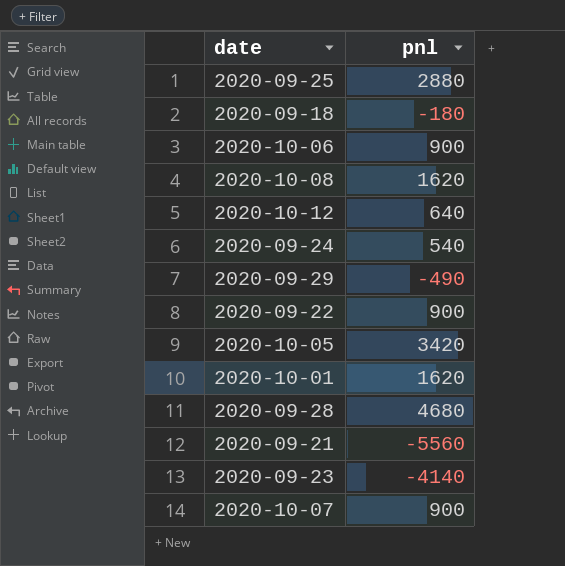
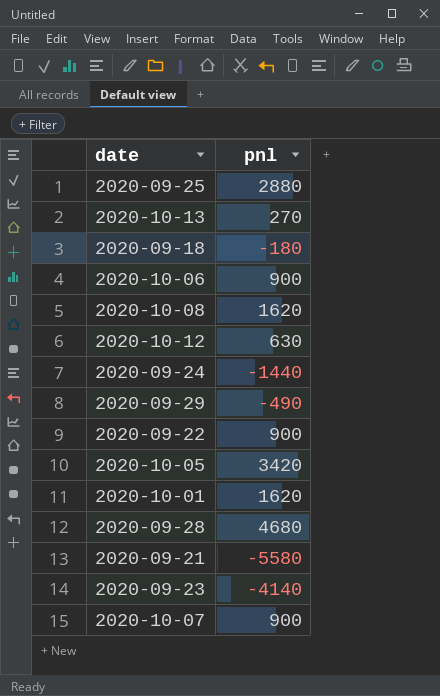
row 2020-10-13: none -> 270
2020-10-12 | pnl: 640 -> 630
2020-09-24 | pnl: 540 -> -1440
2020-09-21 | pnl: -5560 -> -5580

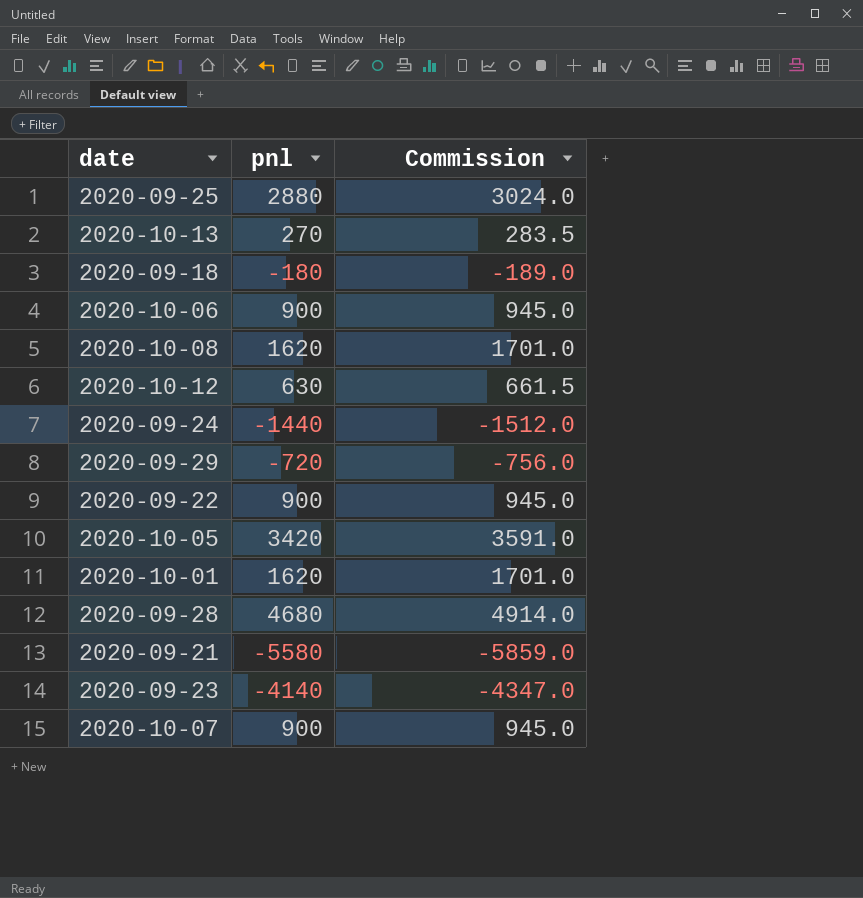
column Commission | formula: none -> [pnl] * 1.05
2020-09-29 | pnl: -490 -> -720

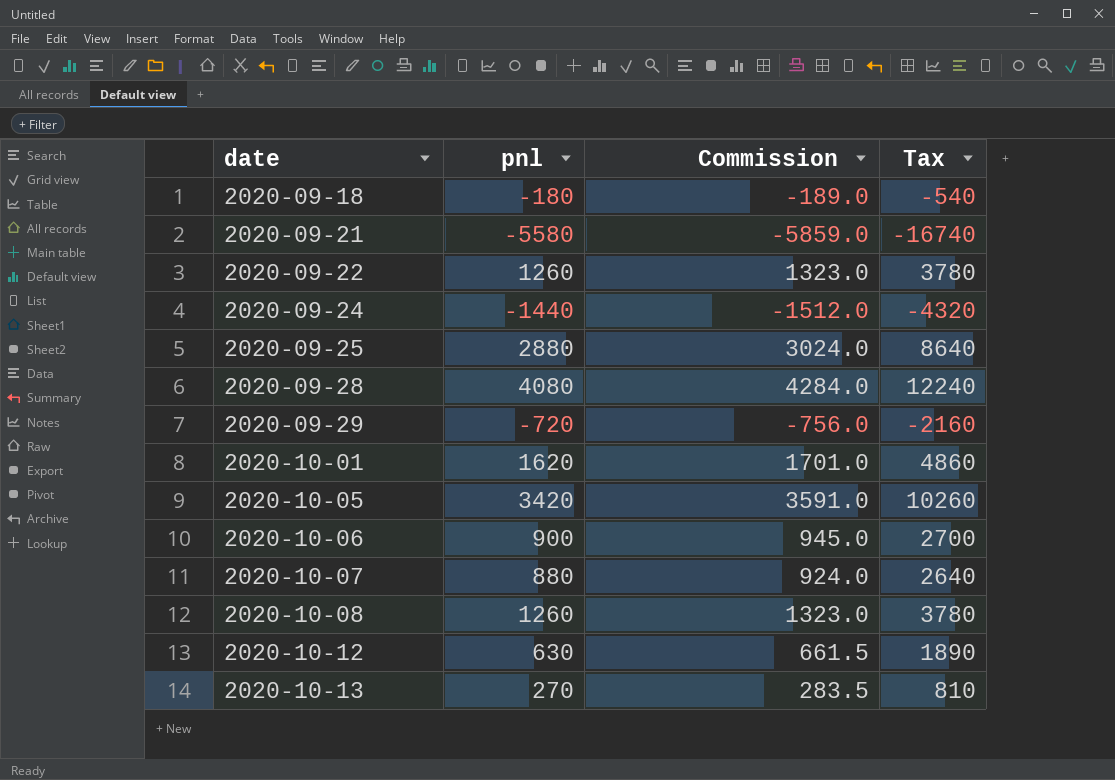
row order: none -> date ascending
column Tax | formula: none -> [pnl] * 3
row 2020-09-23: -4140 | -4347.0 -> none
2020-09-22 | pnl: 900 -> 1260
2020-09-22 | Commission: 945.0 -> 1323.0
2020-09-28 | pnl: 4680 -> 4080
2020-09-28 | Commission: 4914.0 -> 4284.0
2020-10-07 | pnl: 900 -> 880
2020-10-07 | Commission: 945.0 -> 924.0
2020-10-08 | pnl: 1620 -> 1260
2020-10-08 | Commission: 1701.0 -> 1323.0

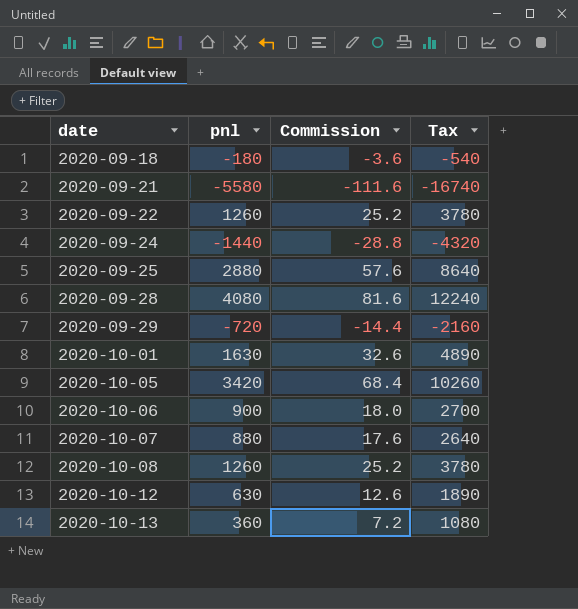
column Commission | formula: [pnl] * 1.05 -> [pnl] * 0.02
2020-10-01 | pnl: 1620 -> 1630
2020-10-01 | Tax: 4860 -> 4890
2020-10-13 | pnl: 270 -> 360
2020-10-13 | Tax: 810 -> 1080

